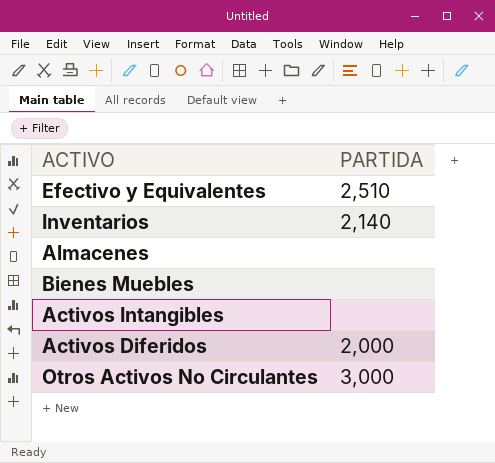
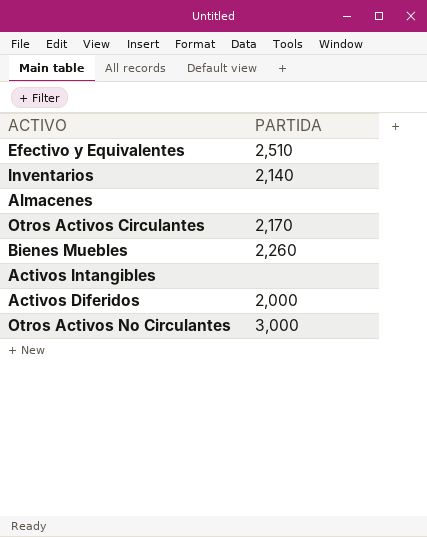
row Otros Activos Circulantes: none -> 2,170
Bienes Muebles | PARTIDA: none -> 2,260

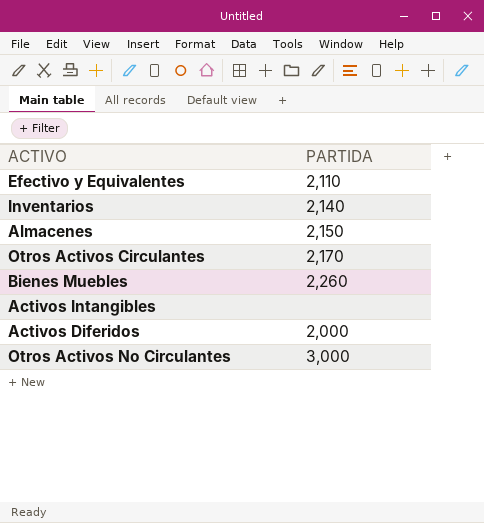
Efectivo y Equivalentes | PARTIDA: 2,510 -> 2,110
Almacenes | PARTIDA: none -> 2,150

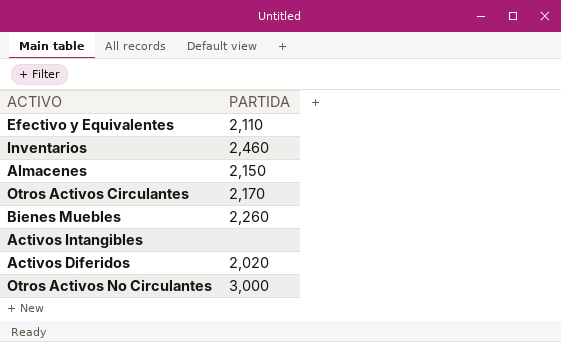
Inventarios | PARTIDA: 2,140 -> 2,460
Activos Diferidos | PARTIDA: 2,000 -> 2,020

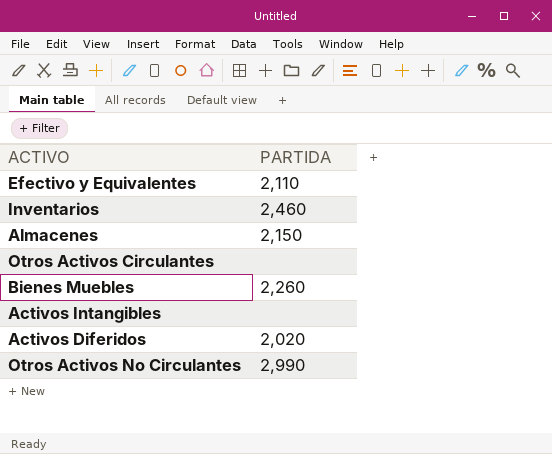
Otros Activos Circulantes | PARTIDA: 2,170 -> none
Otros Activos No Circulantes | PARTIDA: 3,000 -> 2,990

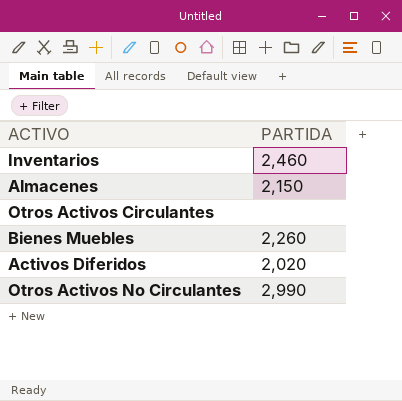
row Efectivo y Equivalentes: 2,110 -> none
row Activos Intangibles: none -> none

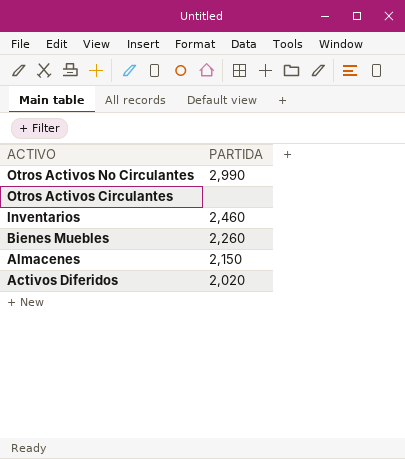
row order: none -> ACTIVO descending

